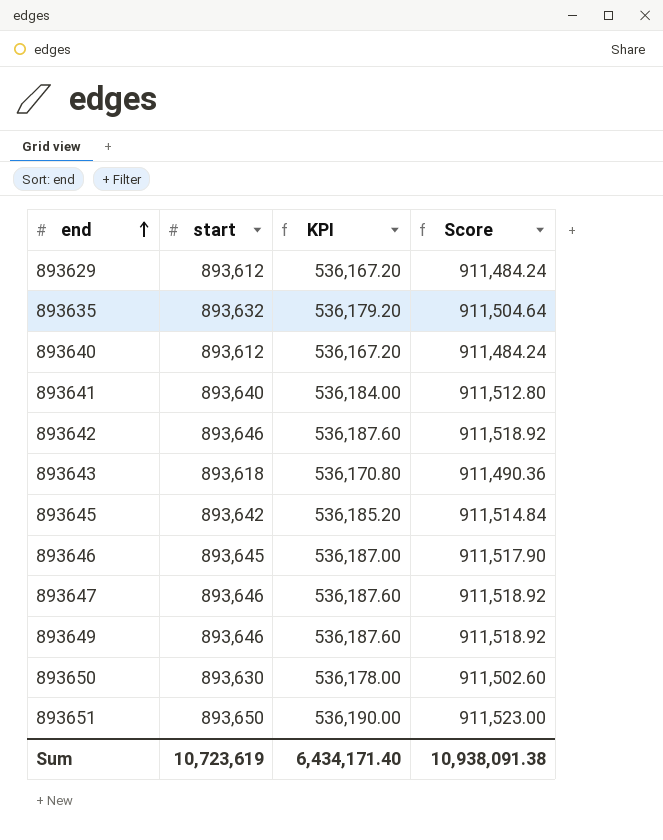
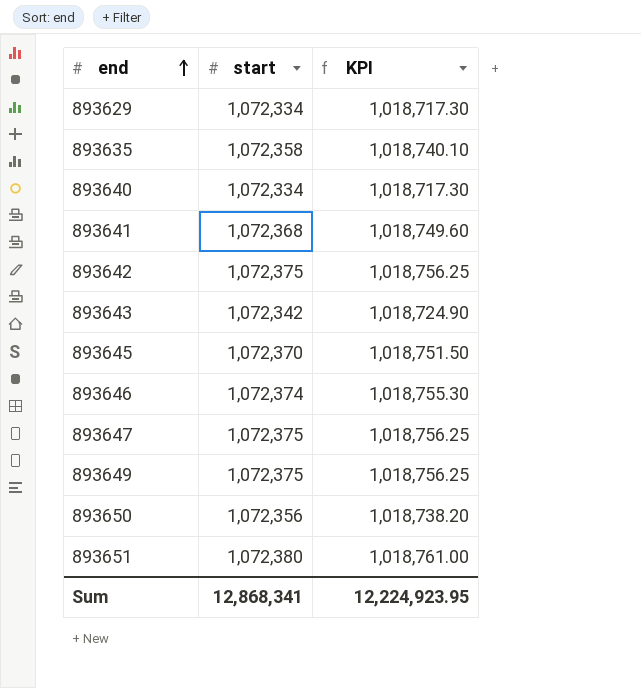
column Score | formula: [start] * 1.02 -> none
column KPI | formula: [start] * 0.6 -> [start] * 0.95
893629 | start: 893,612 -> 1,072,334
893635 | start: 893,632 -> 1,072,358
893640 | start: 893,612 -> 1,072,334
893641 | start: 893,640 -> 1,072,368
893642 | start: 893,646 -> 1,072,375
893643 | start: 893,618 -> 1,072,342
893645 | start: 893,642 -> 1,072,370
893646 | start: 893,645 -> 1,072,374
893647 | start: 893,646 -> 1,072,375
893649 | start: 893,646 -> 1,072,375
893650 | start: 893,630 -> 1,072,356
893651 | start: 893,650 -> 1,072,380
Sum | start: 10,723,619 -> 12,868,341
Sum | KPI: 6,434,171.40 -> 12,224,923.95

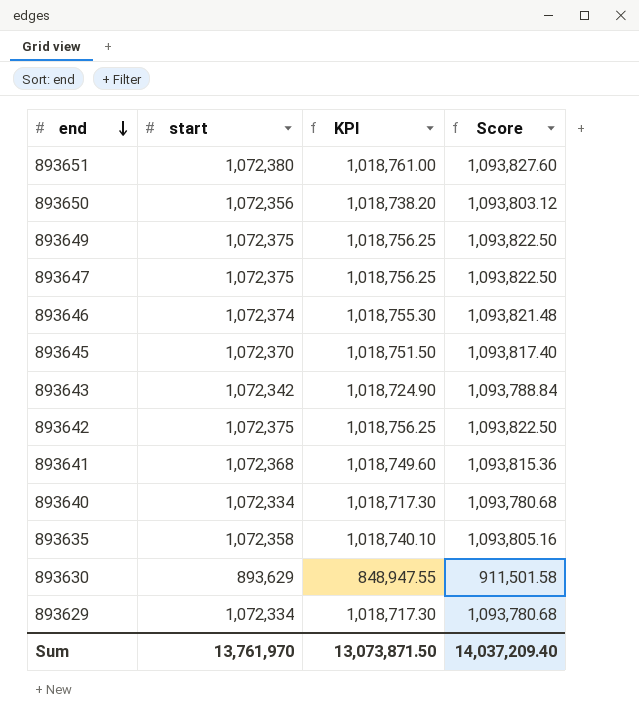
row order: end ascending -> end descending
column Score | formula: none -> [start] * 1.02
row 893630: none -> 893,629 | 848,947.55 | 911,501.58
Sum | start: 12,868,341 -> 13,761,970
Sum | KPI: 12,224,923.95 -> 13,073,871.50

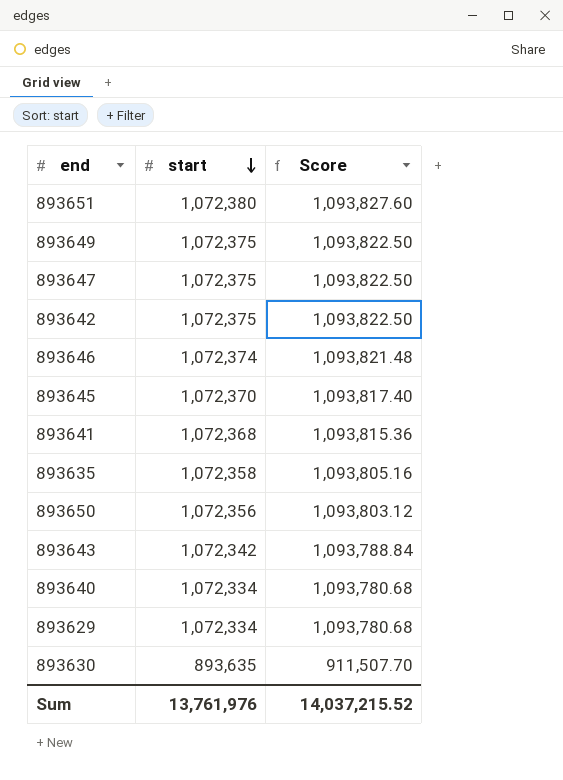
row order: end descending -> start descending
column KPI | formula: [start] * 0.95 -> none
893630 | start: 893,629 -> 893,635
893630 | Score: 911,501.58 -> 911,507.70
Sum | start: 13,761,970 -> 13,761,976
Sum | Score: 14,037,209.40 -> 14,037,215.52

